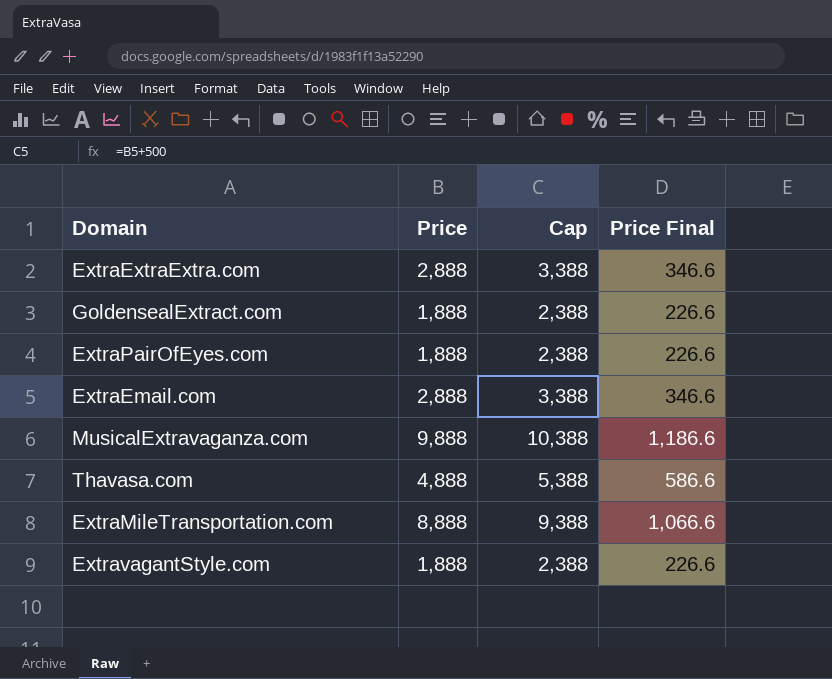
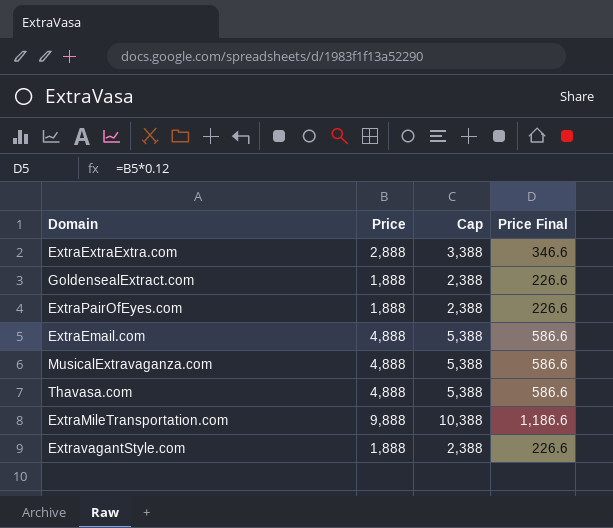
ExtraEmail.com | Price: 2,888 -> 4,888
ExtraEmail.com | Cap: 3,388 -> 5,388
ExtraEmail.com | Price Final: 346.6 -> 586.6
MusicalExtravaganza.com | Price: 9,888 -> 4,888
MusicalExtravaganza.com | Cap: 10,388 -> 5,388
MusicalExtravaganza.com | Price Final: 1,186.6 -> 586.6
ExtraMileTransportation.com | Price: 8,888 -> 9,888
ExtraMileTransportation.com | Cap: 9,388 -> 10,388
ExtraMileTransportation.com | Price Final: 1,066.6 -> 1,186.6

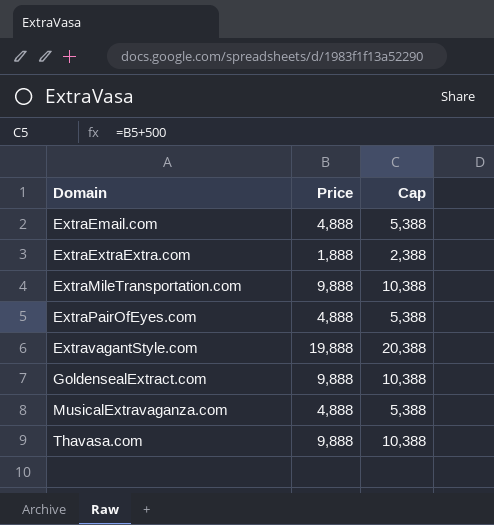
row order: none -> Domain ascending
column Price Final | formula: [Price] * 0.12 -> none
ExtraExtraExtra.com | Price: 2,888 -> 1,888
ExtraExtraExtra.com | Cap: 3,388 -> 2,388
ExtraPairOfEyes.com | Price: 1,888 -> 4,888
ExtraPairOfEyes.com | Cap: 2,388 -> 5,388
ExtravagantStyle.com | Price: 1,888 -> 19,888
ExtravagantStyle.com | Cap: 2,388 -> 20,388
GoldensealExtract.com | Price: 1,888 -> 9,888
GoldensealExtract.com | Cap: 2,388 -> 10,388
Thavasa.com | Price: 4,888 -> 9,888
Thavasa.com | Cap: 5,388 -> 10,388

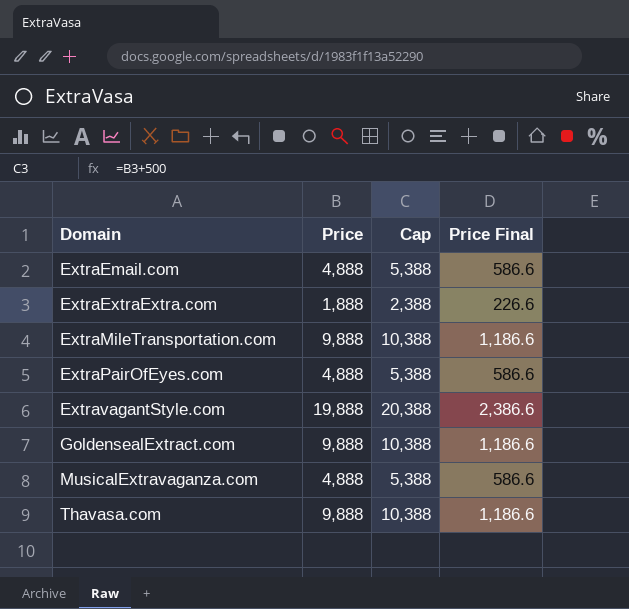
column Price Final | formula: none -> [Price] * 0.12

